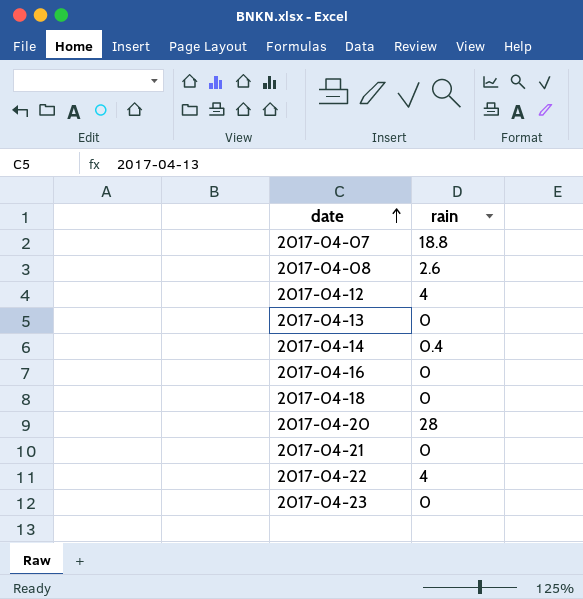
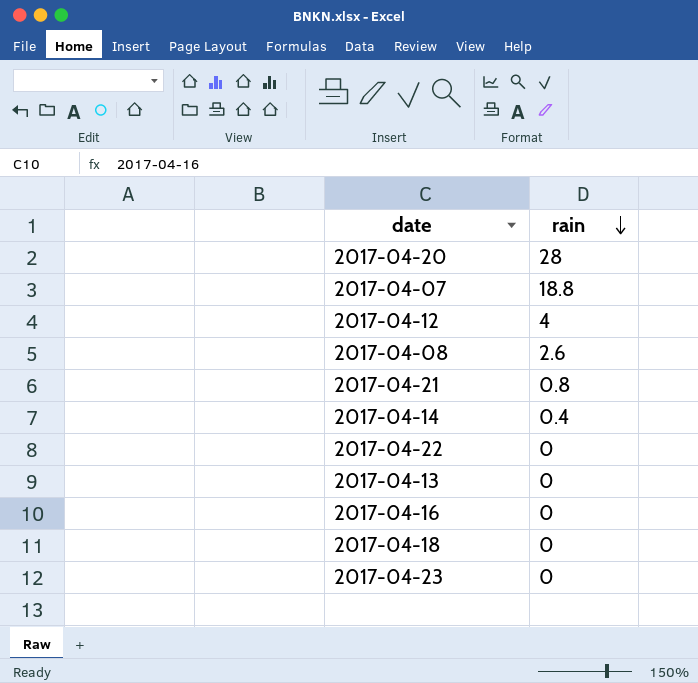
row order: date ascending -> rain descending
2017-04-21 | rain: 0 -> 0.8
2017-04-22 | rain: 4 -> 0

